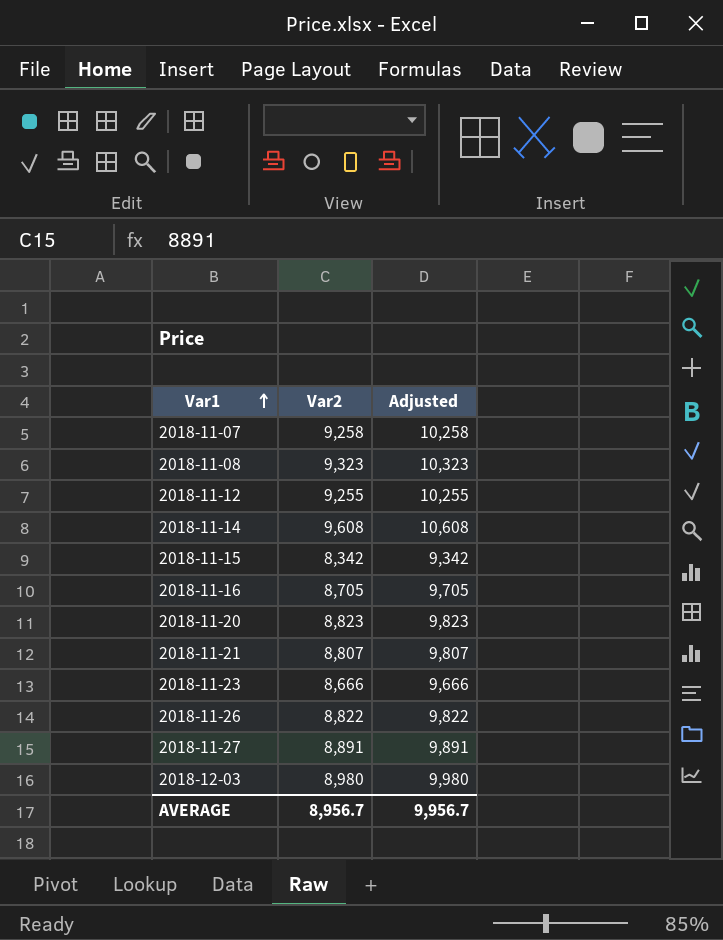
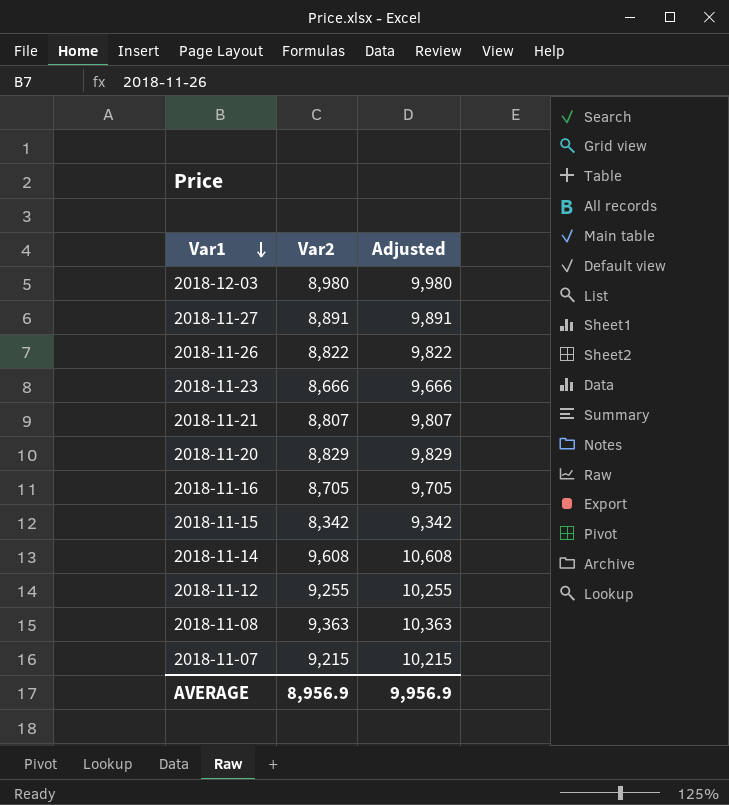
row order: Var1 ascending -> Var1 descending
2018-11-20 | Var2: 8,823 -> 8,829
2018-11-20 | Adjusted: 9,823 -> 9,829
2018-11-08 | Var2: 9,323 -> 9,363
2018-11-08 | Adjusted: 10,323 -> 10,363
2018-11-07 | Var2: 9,258 -> 9,215
2018-11-07 | Adjusted: 10,258 -> 10,215
AVERAGE | Var2: 8,956.7 -> 8,956.9
AVERAGE | Adjusted: 9,956.7 -> 9,956.9

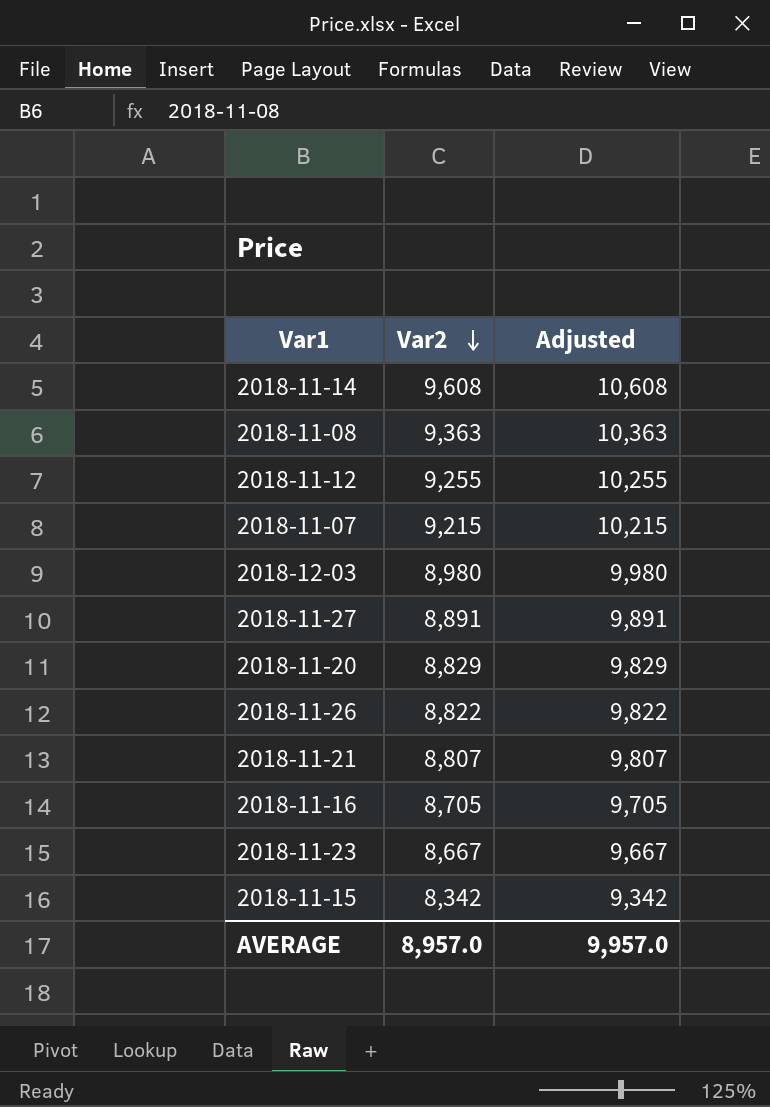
row order: Var1 descending -> Var2 descending
2018-11-23 | Var2: 8,666 -> 8,667
2018-11-23 | Adjusted: 9,666 -> 9,667
AVERAGE | Var2: 8,956.9 -> 8,957.0
AVERAGE | Adjusted: 9,956.9 -> 9,957.0

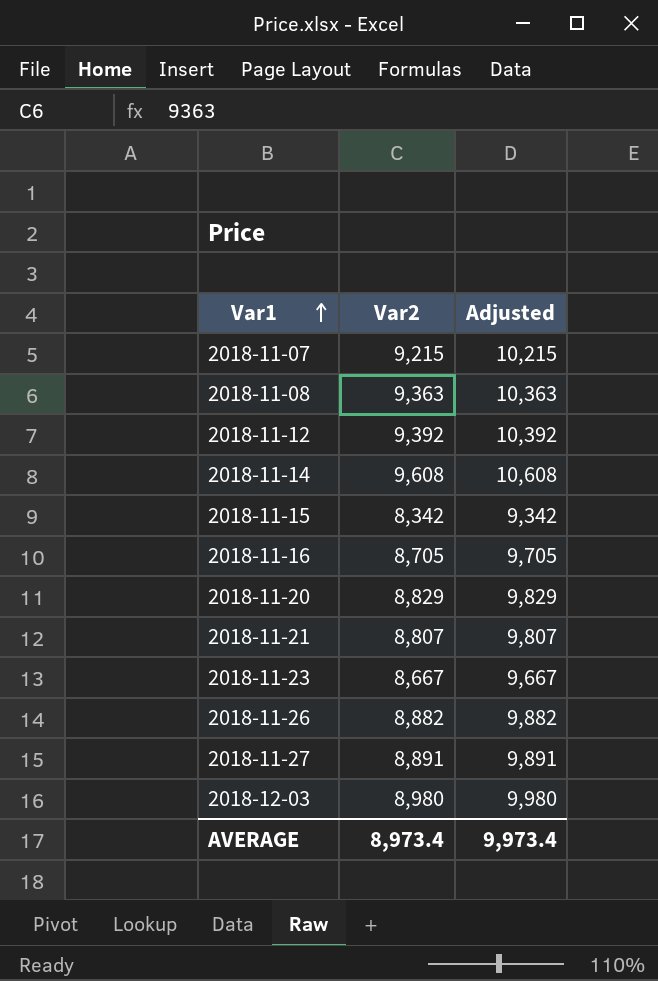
row order: Var2 descending -> Var1 ascending
2018-11-12 | Var2: 9,255 -> 9,392
2018-11-12 | Adjusted: 10,255 -> 10,392
2018-11-26 | Var2: 8,822 -> 8,882
2018-11-26 | Adjusted: 9,822 -> 9,882
AVERAGE | Var2: 8,957.0 -> 8,973.4
AVERAGE | Adjusted: 9,957.0 -> 9,973.4

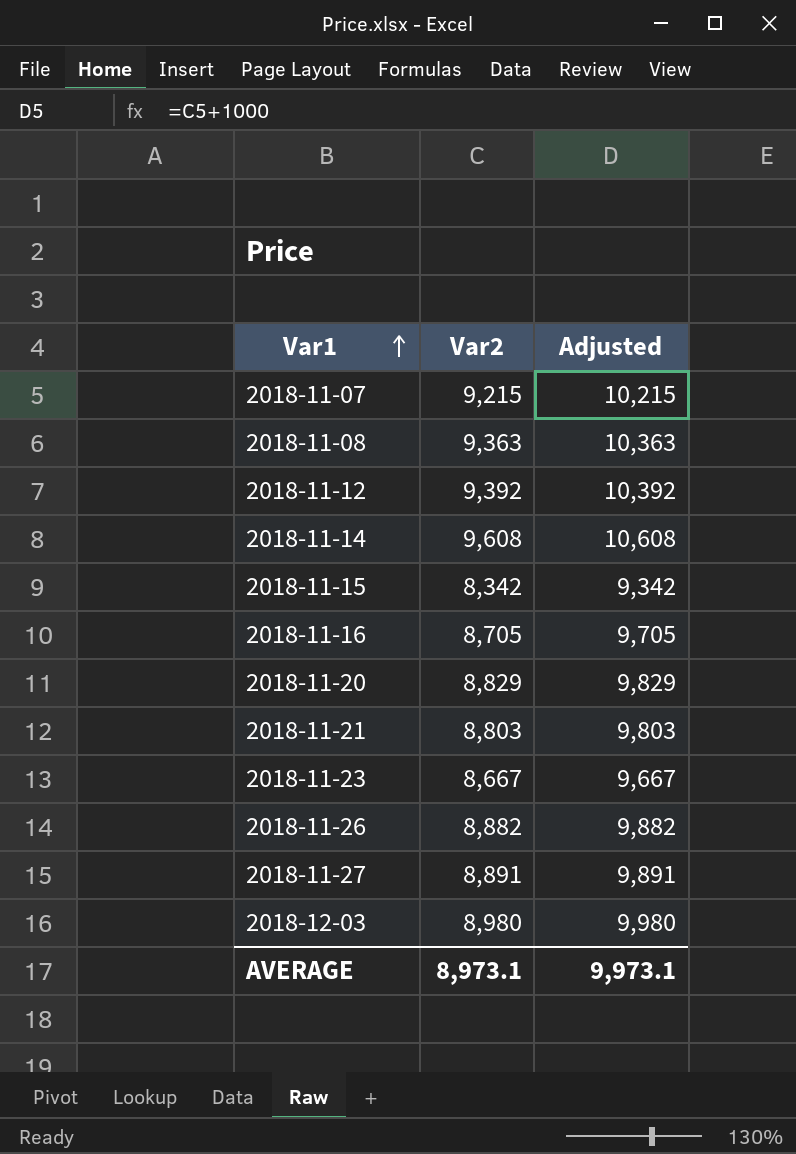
2018-11-21 | Var2: 8,807 -> 8,803
2018-11-21 | Adjusted: 9,807 -> 9,803
AVERAGE | Var2: 8,973.4 -> 8,973.1
AVERAGE | Adjusted: 9,973.4 -> 9,973.1

